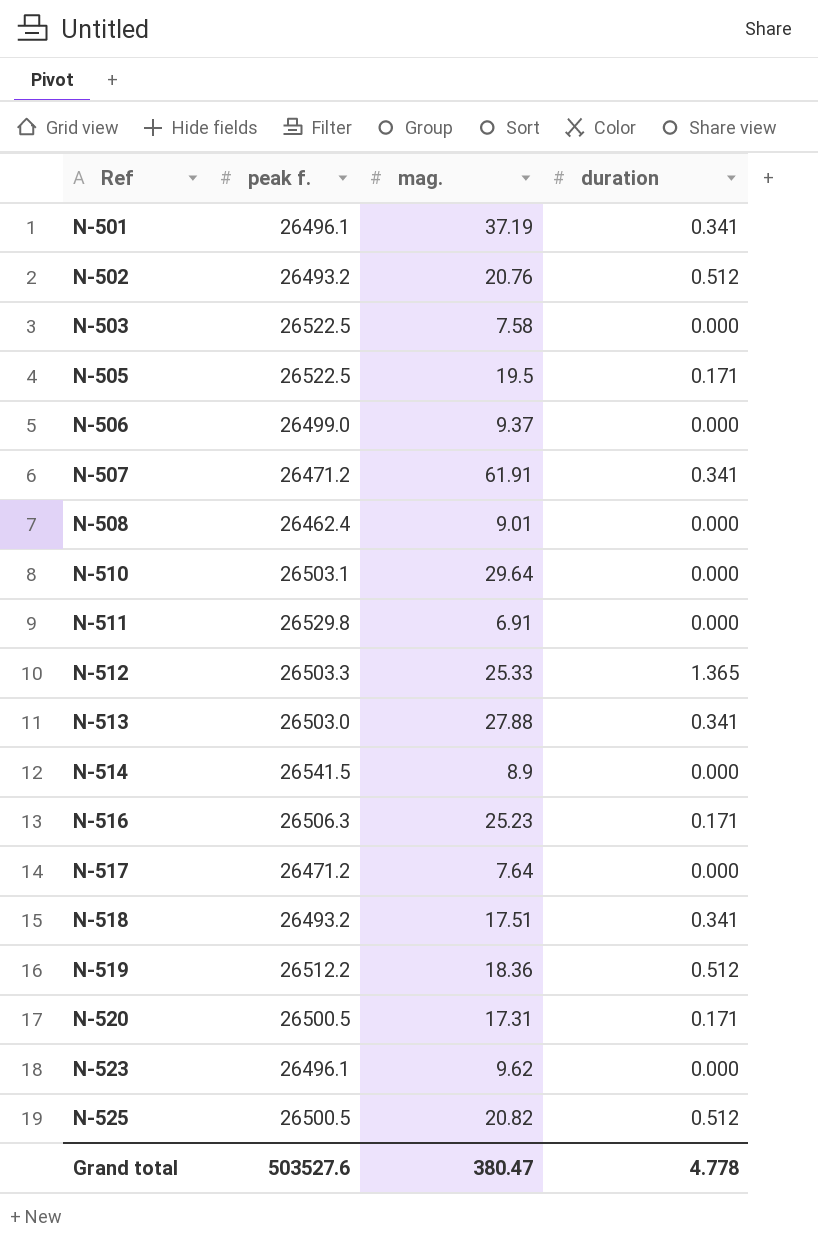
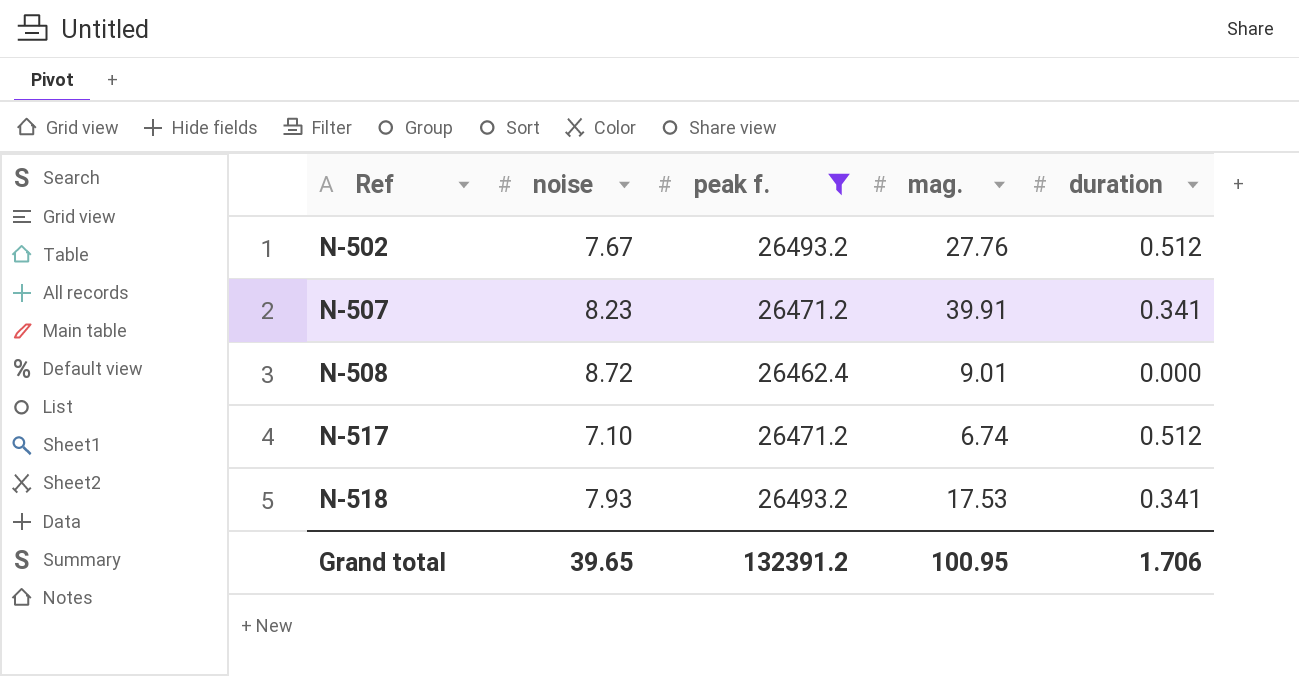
filter: none -> peak f. <= 26493.2
column noise | position: none -> 2
N-502 | mag.: 20.76 -> 27.76
N-507 | mag.: 61.91 -> 39.91
N-517 | mag.: 7.64 -> 6.74
N-517 | duration: 0.000 -> 0.512
N-518 | mag.: 17.51 -> 17.53
Grand total | peak f.: 503527.6 -> 132391.2
Grand total | mag.: 380.47 -> 100.95
Grand total | duration: 4.778 -> 1.706

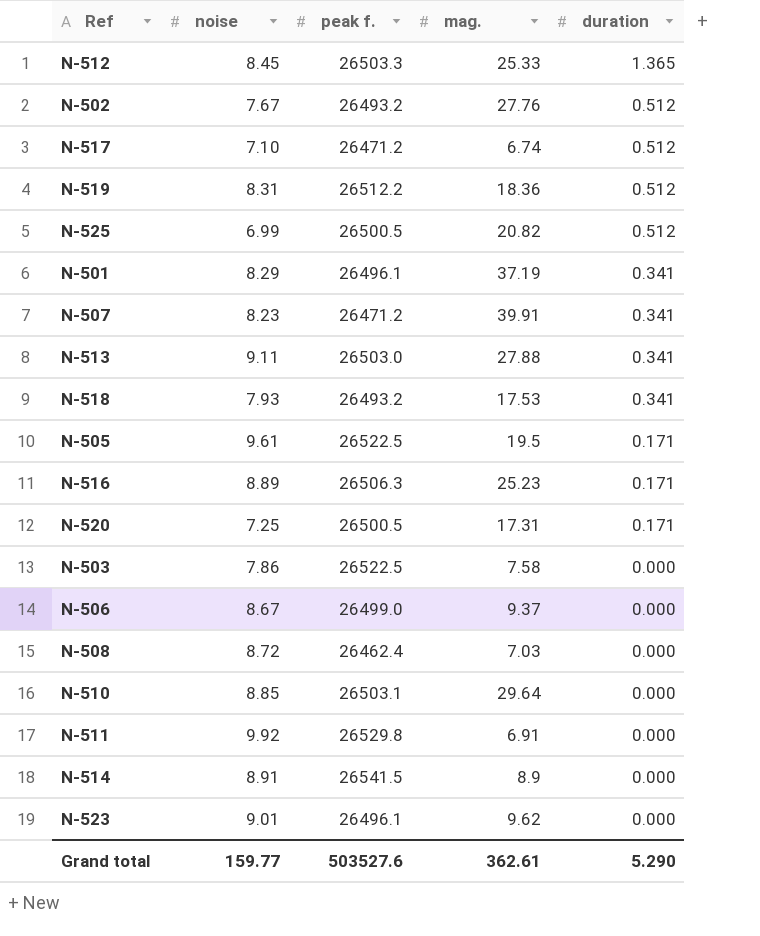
filter: peak f. <= 26493.2 -> none
row order: Ref ascending -> duration descending
N-508 | mag.: 9.01 -> 7.03
Grand total | noise: 39.65 -> 159.77
Grand total | peak f.: 132391.2 -> 503527.6
Grand total | mag.: 100.95 -> 362.61
Grand total | duration: 1.706 -> 5.290

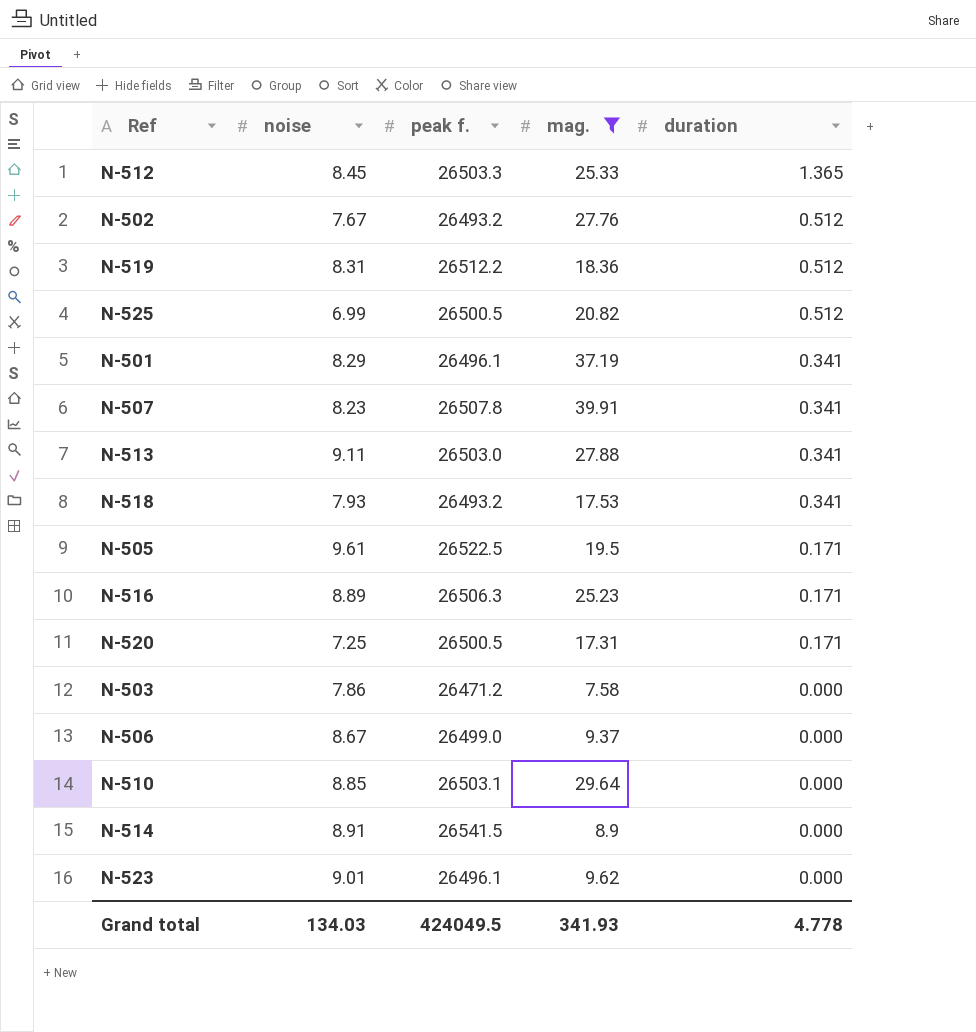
filter: none -> mag. >= 7.58
N-507 | peak f.: 26471.2 -> 26507.8
N-503 | peak f.: 26522.5 -> 26471.2
Grand total | noise: 159.77 -> 134.03
Grand total | peak f.: 503527.6 -> 424049.5
Grand total | mag.: 362.61 -> 341.93
Grand total | duration: 5.290 -> 4.778

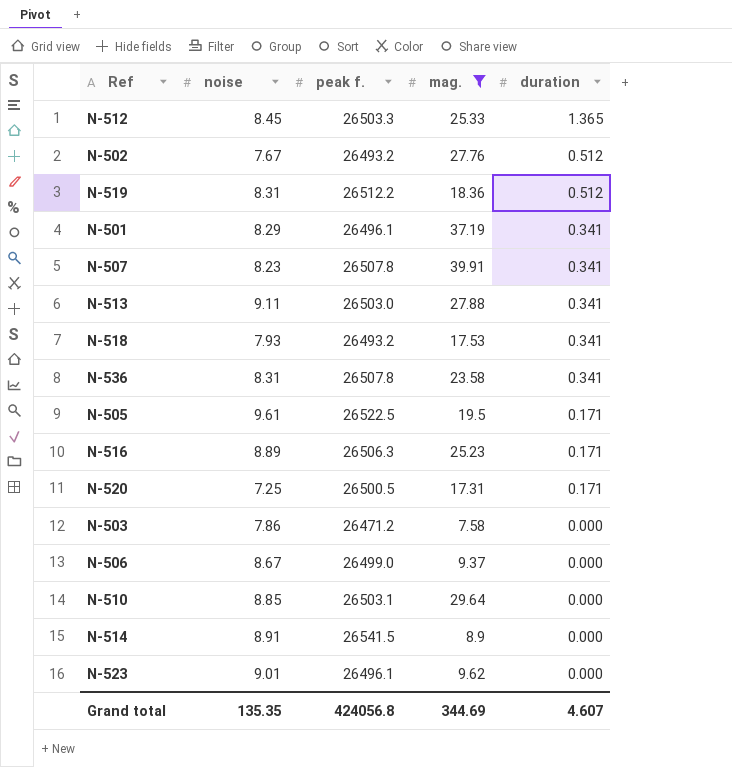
row N-525: 6.99 | 26500.5 | 20.82 | 0.512 -> none
row N-536: none -> 8.31 | 26507.8 | 23.58 | 0.341
Grand total | noise: 134.03 -> 135.35
Grand total | peak f.: 424049.5 -> 424056.8
Grand total | mag.: 341.93 -> 344.69
Grand total | duration: 4.778 -> 4.607

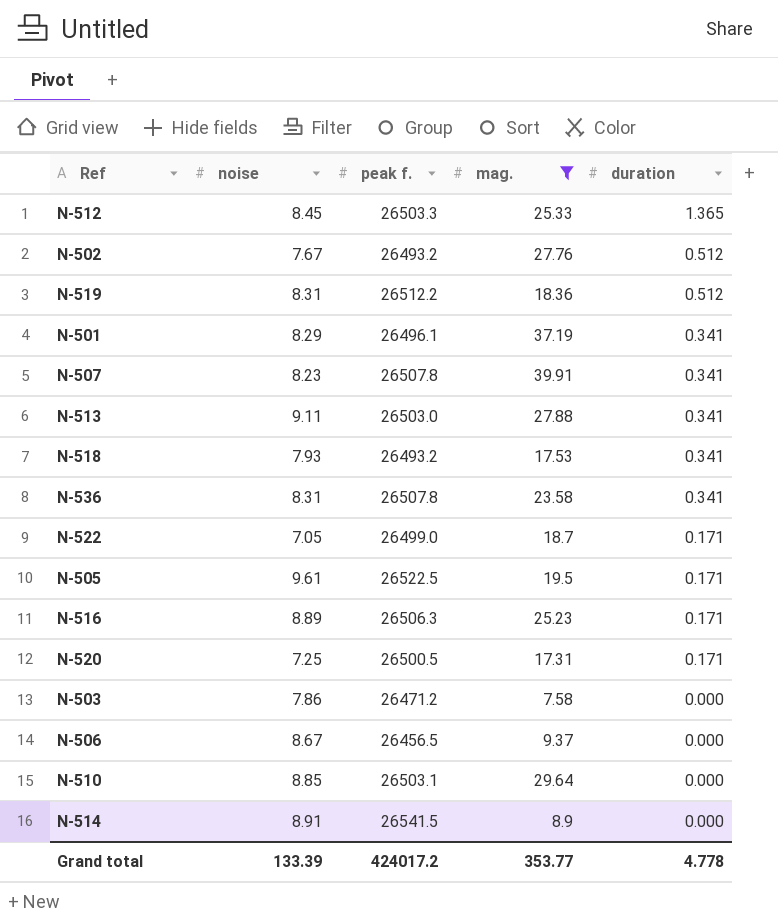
row N-523: 9.01 | 26496.1 | 9.62 | 0.000 -> none
row N-522: none -> 7.05 | 26499.0 | 18.7 | 0.171
N-506 | peak f.: 26499.0 -> 26456.5
Grand total | noise: 135.35 -> 133.39
Grand total | peak f.: 424056.8 -> 424017.2
Grand total | mag.: 344.69 -> 353.77
Grand total | duration: 4.607 -> 4.778

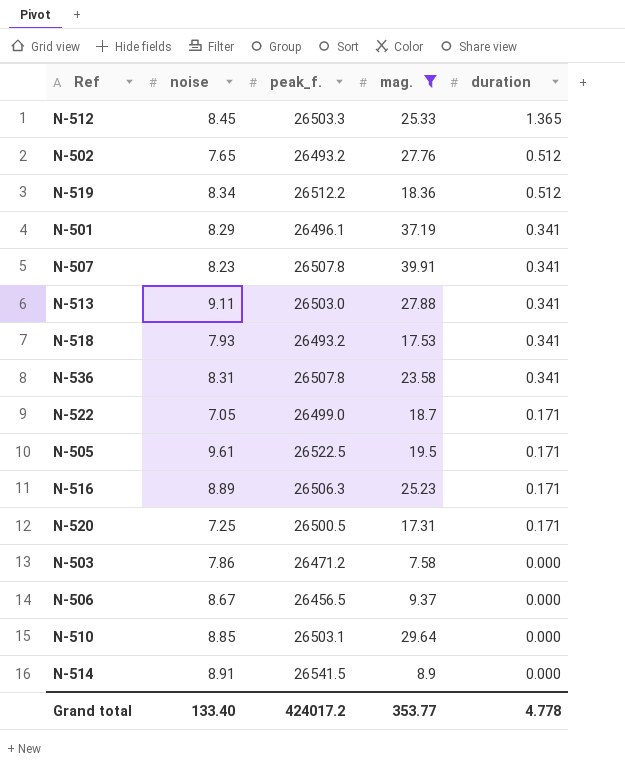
column name: peak f. -> peak_f.
N-502 | noise: 7.67 -> 7.65
N-519 | noise: 8.31 -> 8.34
Grand total | noise: 133.39 -> 133.40

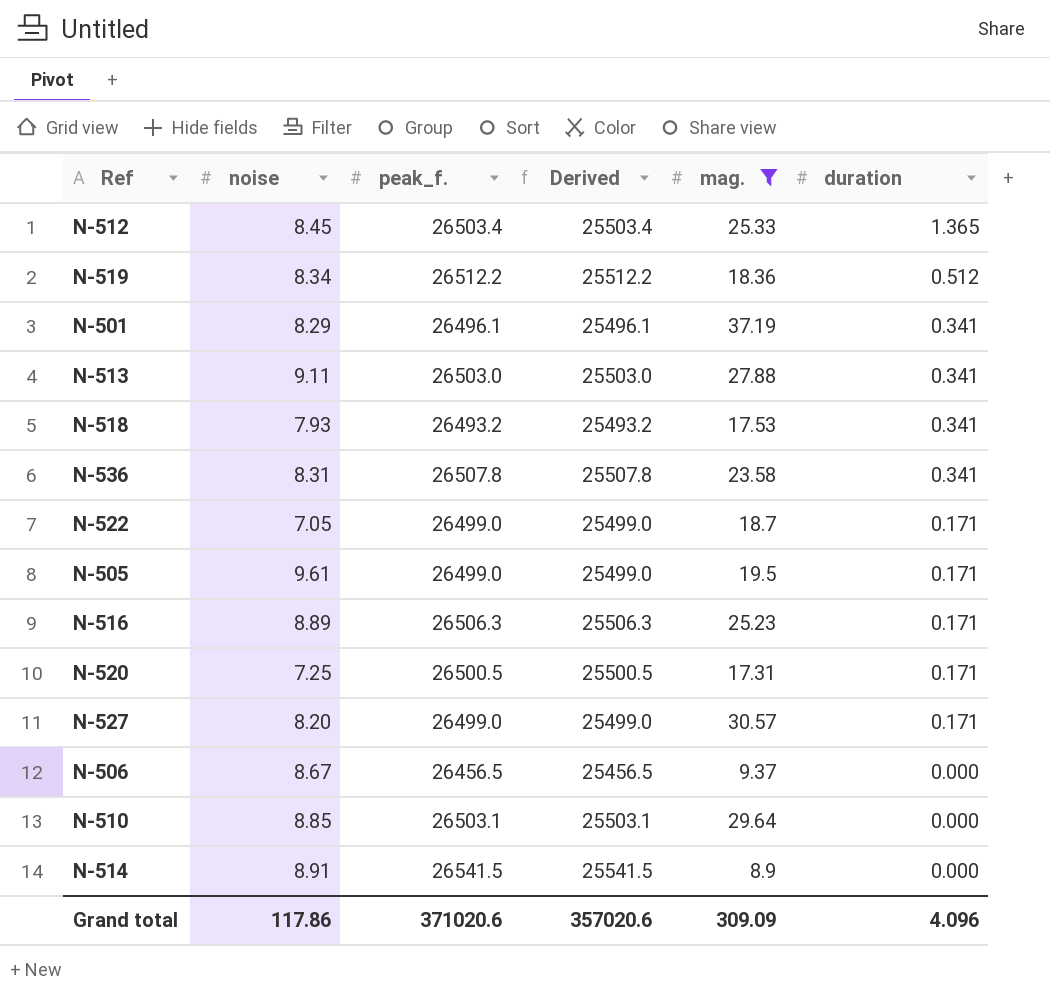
column Derived | formula: none -> [peak_f.] - 1000
row N-502: 7.65 | 26493.2 | 27.76 | 0.512 -> none
row N-507: 8.23 | 26507.8 | 39.91 | 0.341 -> none
row N-503: 7.86 | 26471.2 | 7.58 | 0.000 -> none
N-512 | peak_f.: 26503.3 -> 26503.4
N-505 | peak_f.: 26522.5 -> 26499.0
row N-527: none -> 8.20 | 26499.0 | 25499.0 | 30.57 | 0.171
Grand total | noise: 133.40 -> 117.86
Grand total | peak_f.: 424017.2 -> 371020.6
Grand total | mag.: 353.77 -> 309.09
Grand total | duration: 4.778 -> 4.096

